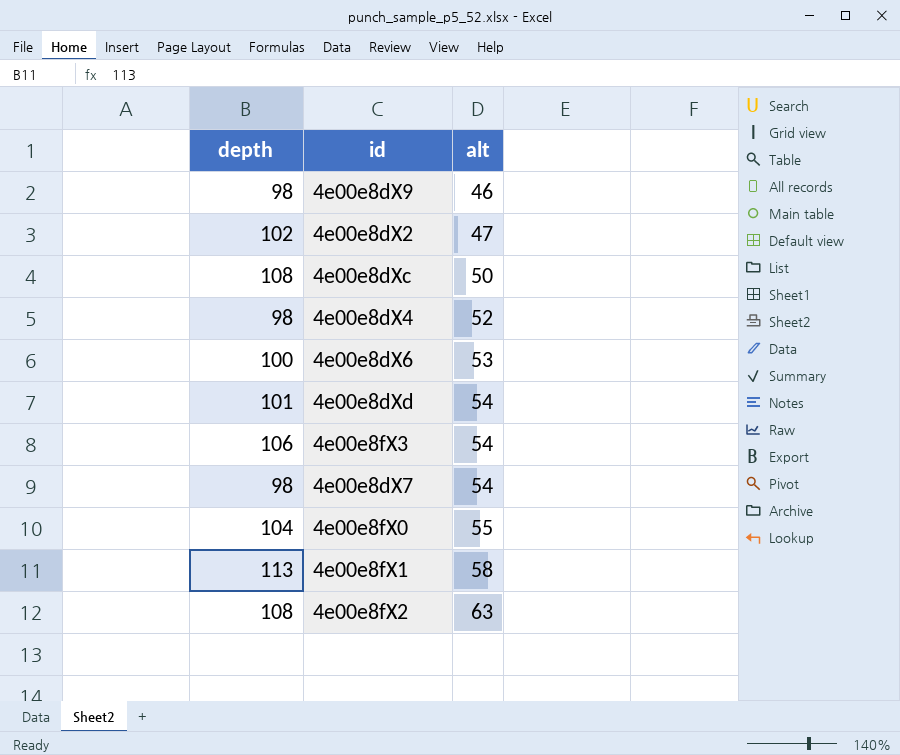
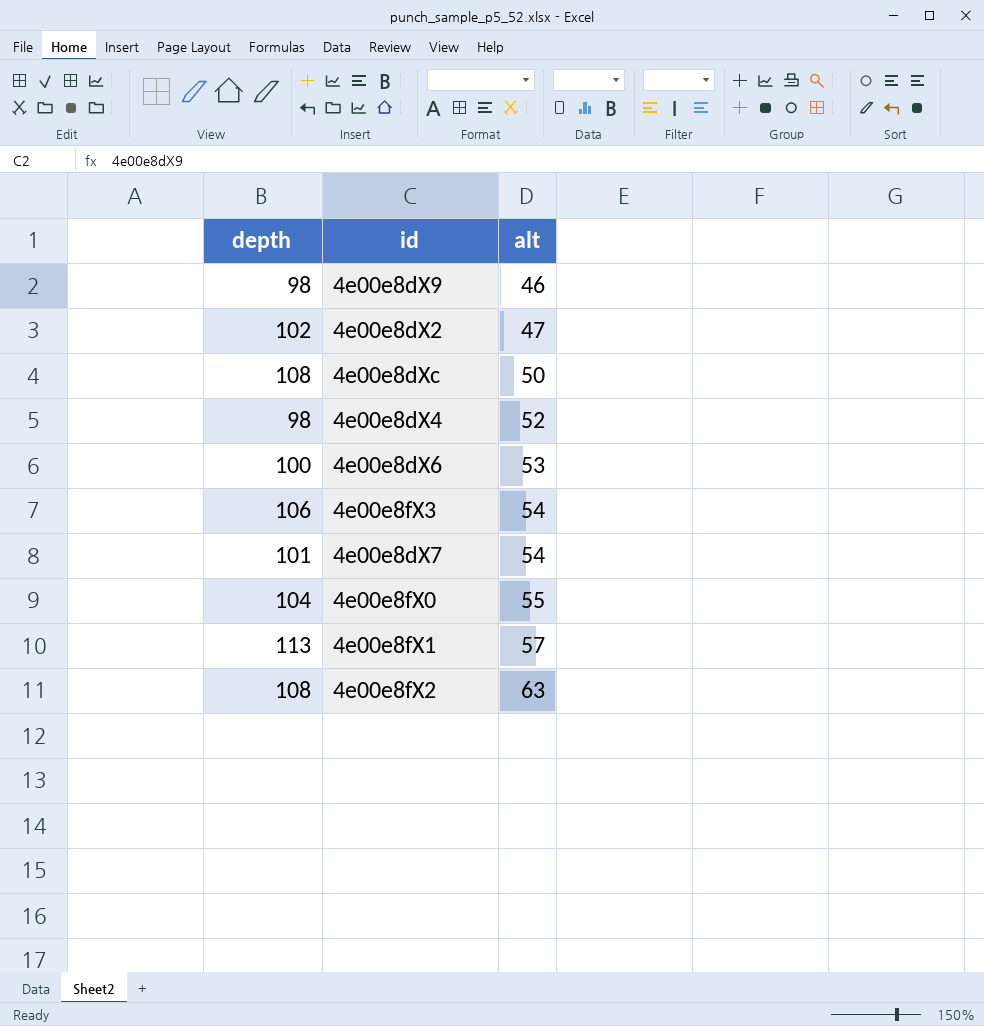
row 4e00e8dXd: 101 | 54 -> none
4e00e8dX7 | depth: 98 -> 101
4e00e8fX1 | alt: 58 -> 57

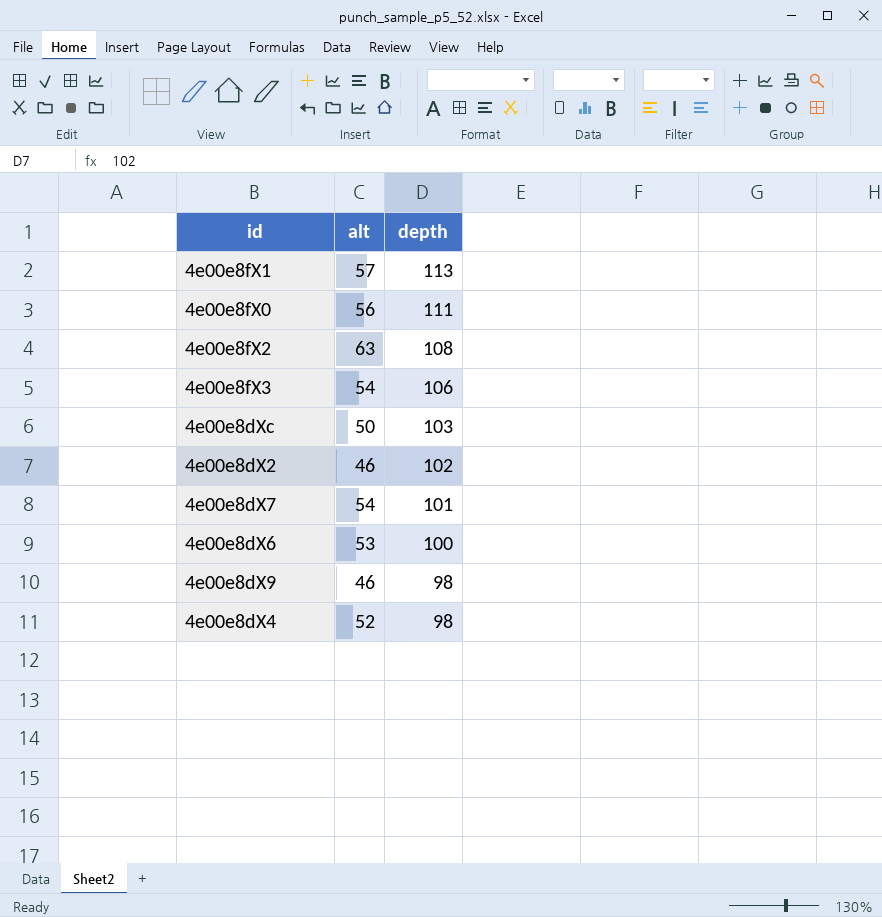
row order: alt ascending -> depth descending
column depth | position: 1 -> 3
4e00e8fX0 | alt: 55 -> 56
4e00e8fX0 | depth: 104 -> 111
4e00e8dXc | depth: 108 -> 103
4e00e8dX2 | alt: 47 -> 46

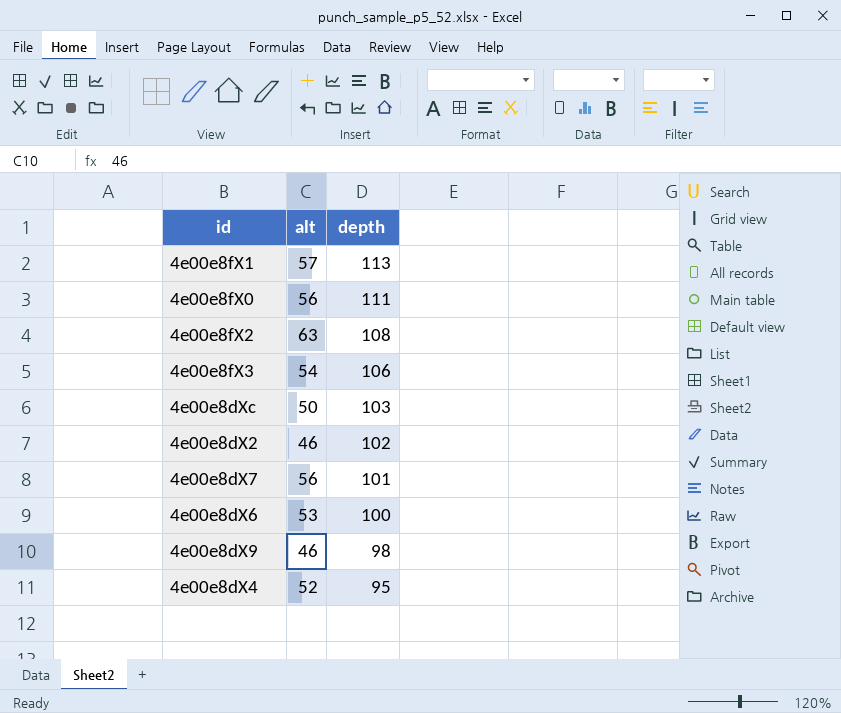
4e00e8dX7 | alt: 54 -> 56
4e00e8dX4 | depth: 98 -> 95

